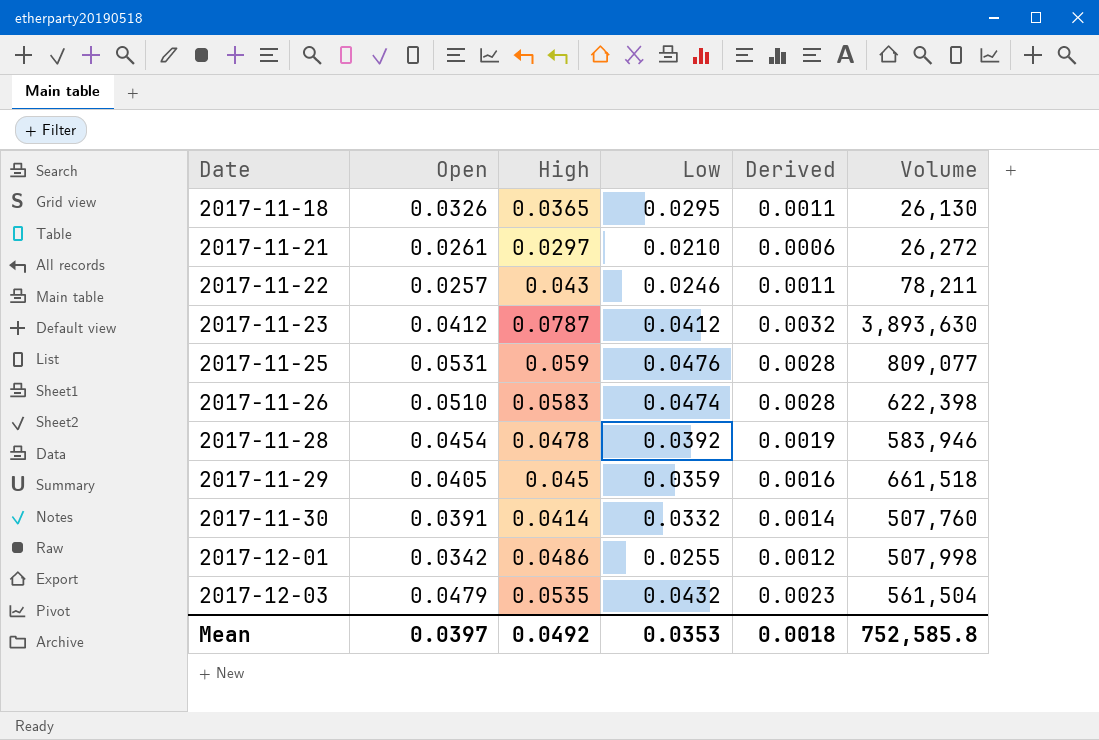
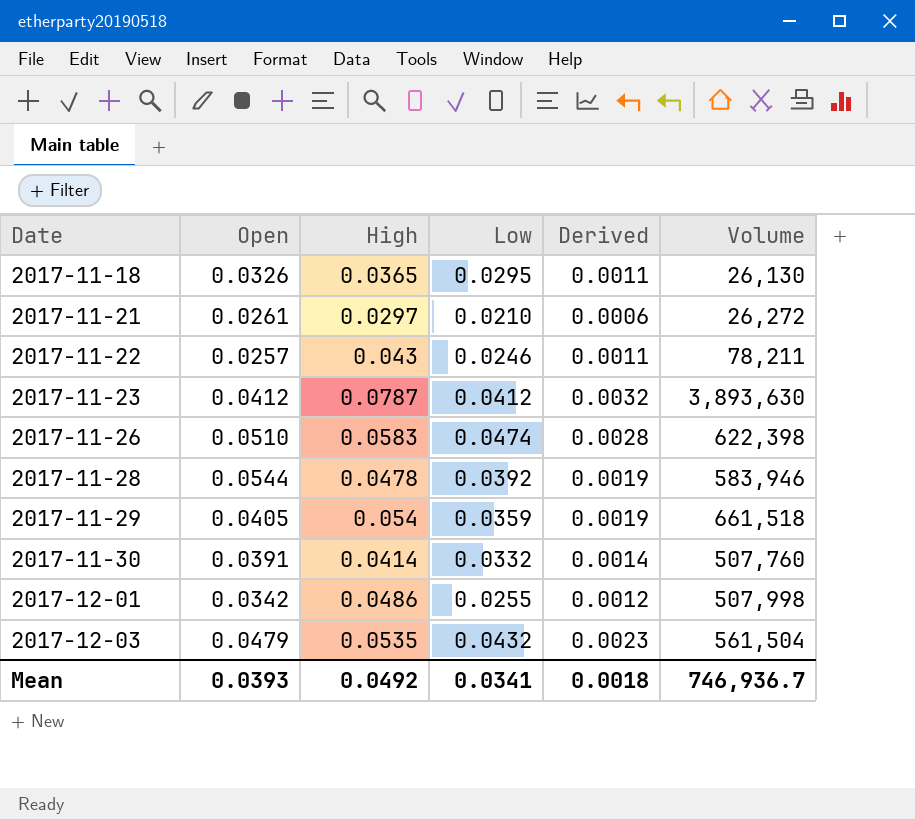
row 2017-11-25: 0.0531 | 0.059 | 0.0476 | 0.0028 | 809,077 -> none
2017-11-28 | Open: 0.0454 -> 0.0544
2017-11-29 | High: 0.045 -> 0.054
2017-11-29 | Derived: 0.0016 -> 0.0019
Mean | Open: 0.0397 -> 0.0393
Mean | Low: 0.0353 -> 0.0341
Mean | Volume: 752,585.8 -> 746,936.7

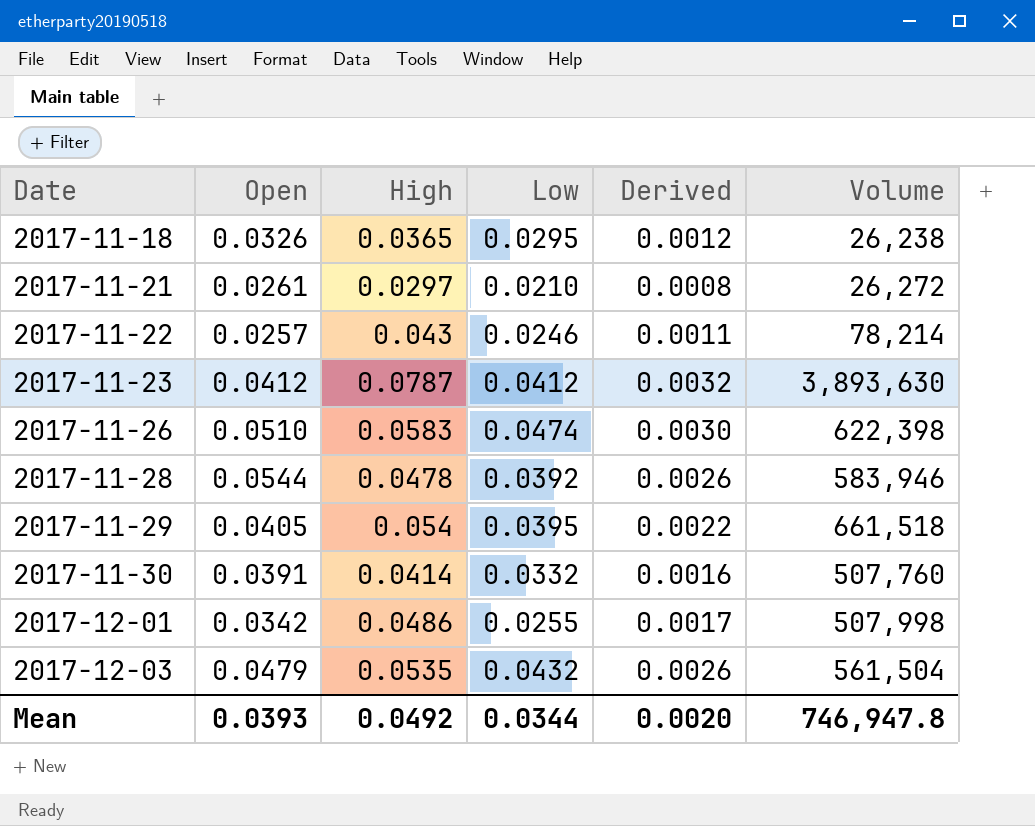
column Derived | formula: [High] * [Low] -> [Open] * [High]
2017-11-18 | Volume: 26,130 -> 26,238
2017-11-22 | Volume: 78,211 -> 78,214
2017-11-29 | Low: 0.0359 -> 0.0395
Mean | Low: 0.0341 -> 0.0344
Mean | Derived: 0.0018 -> 0.0020
Mean | Volume: 746,936.7 -> 746,947.8

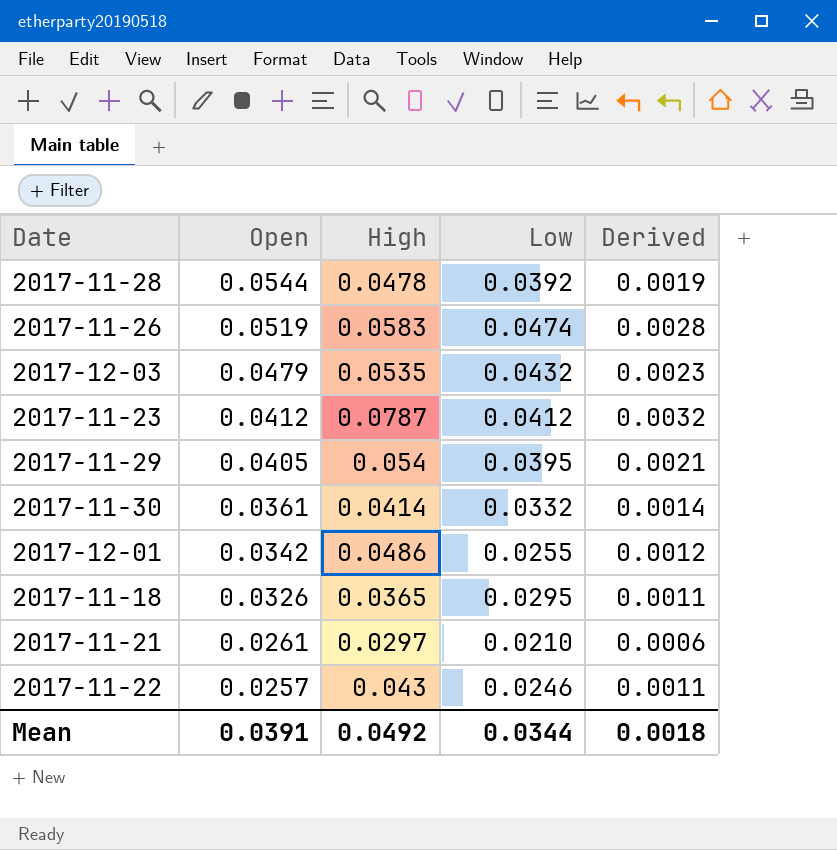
row order: Date ascending -> Open descending
column Volume | position: 6 -> none
column Derived | formula: [Open] * [High] -> [High] * [Low]
2017-11-26 | Open: 0.0510 -> 0.0519
2017-11-30 | Open: 0.0391 -> 0.0361
Mean | Open: 0.0393 -> 0.0391
Mean | Derived: 0.0020 -> 0.0018

